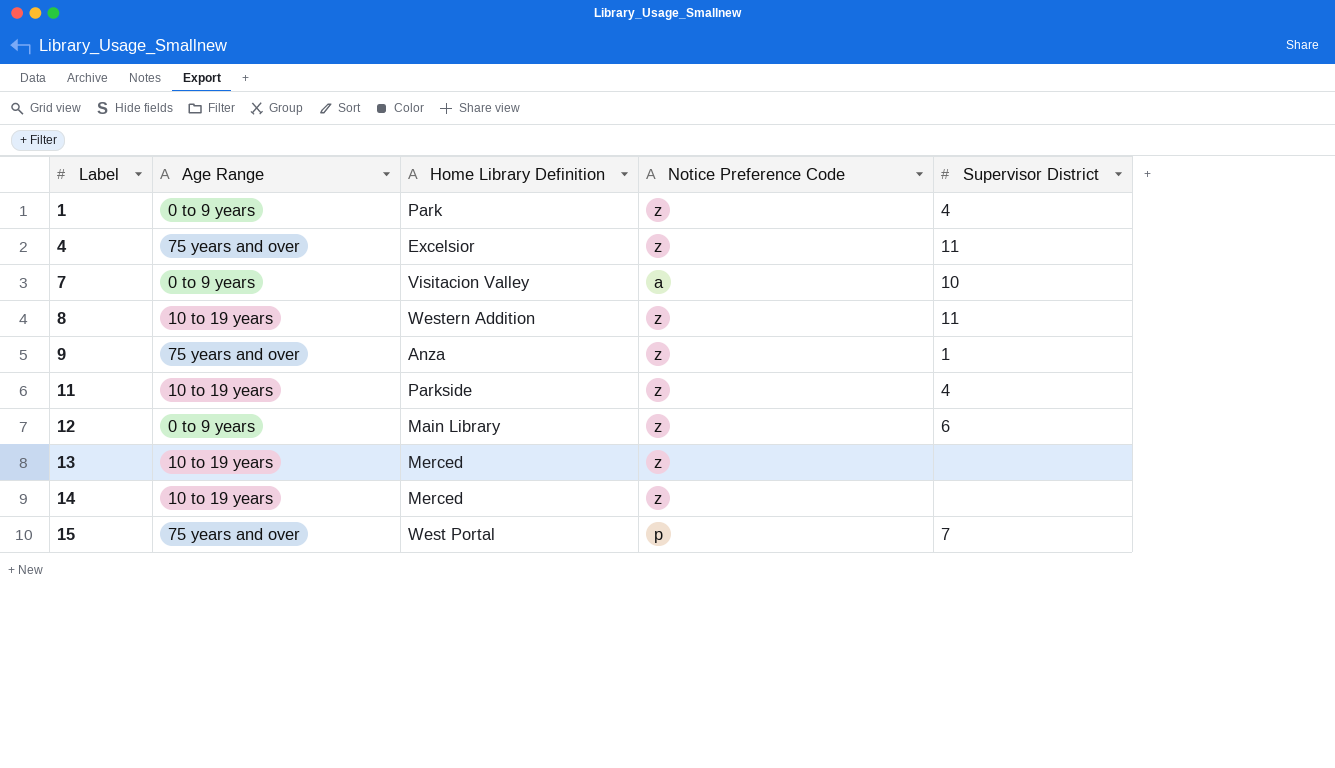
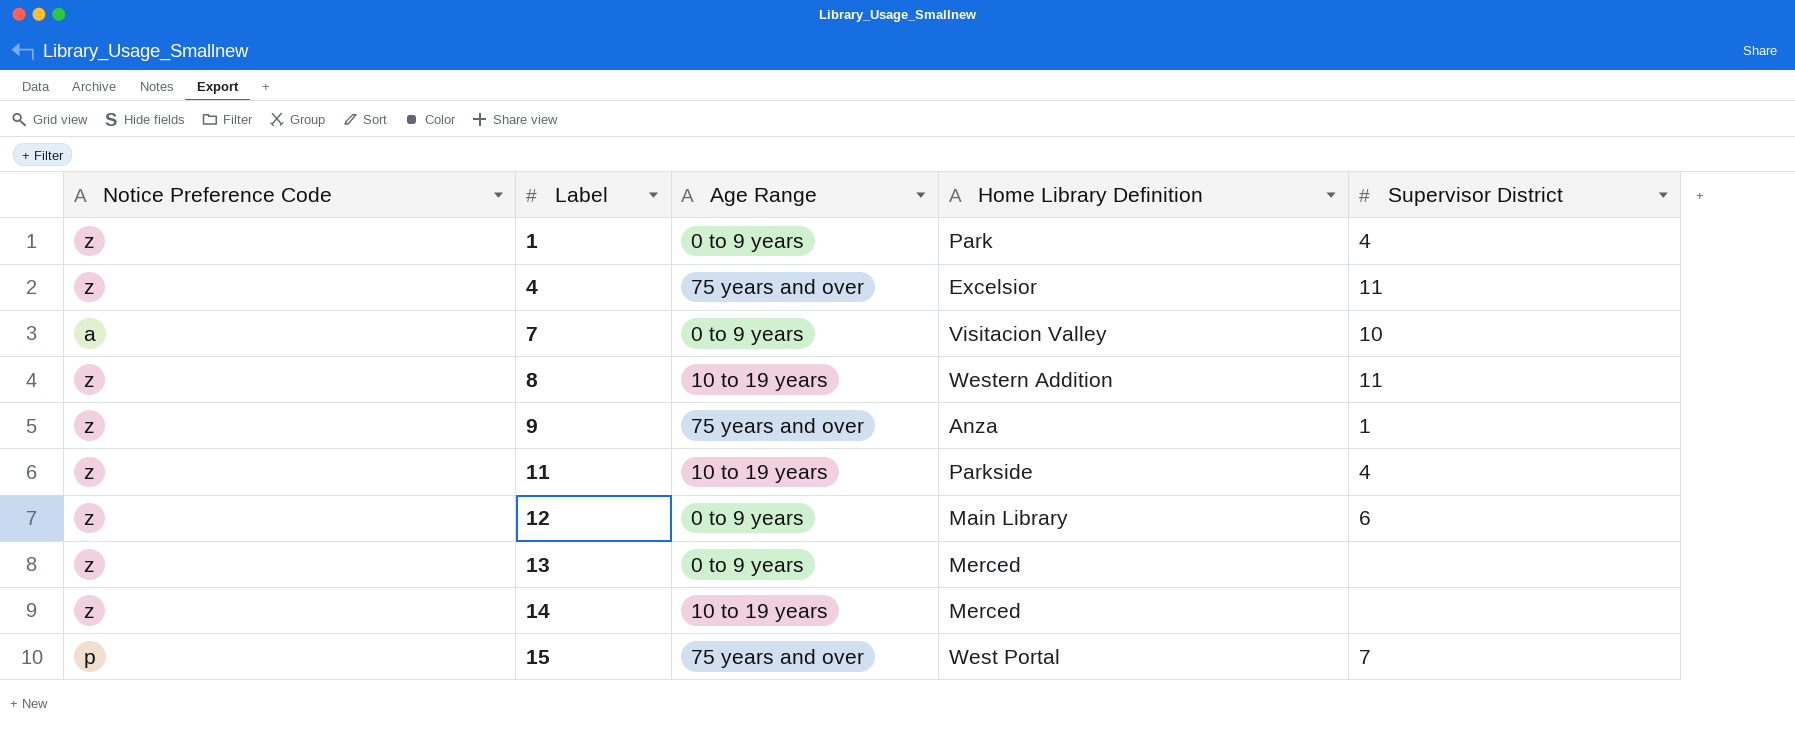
column Notice Preference Code | position: 4 -> 1
13 | Age Range: 10 to 19 years -> 0 to 9 years

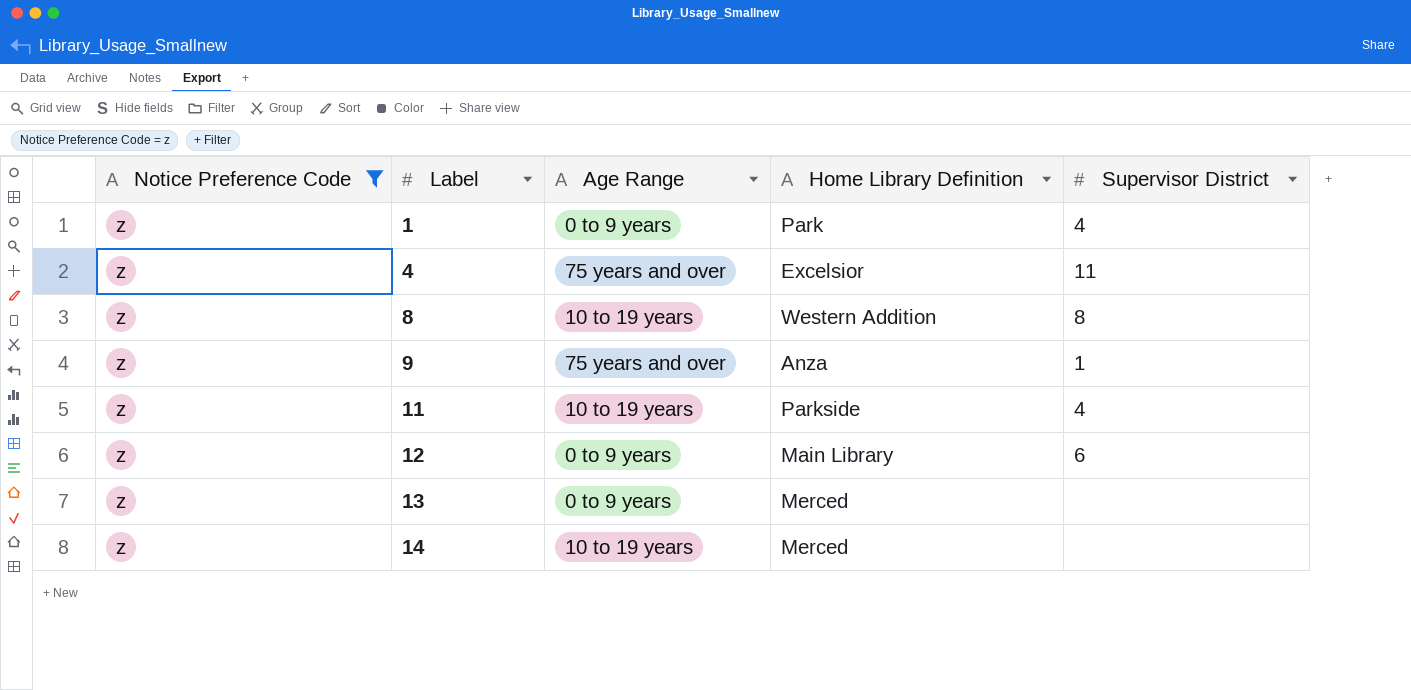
filter: none -> Notice Preference Code = z
8 | Supervisor District: 11 -> 8

